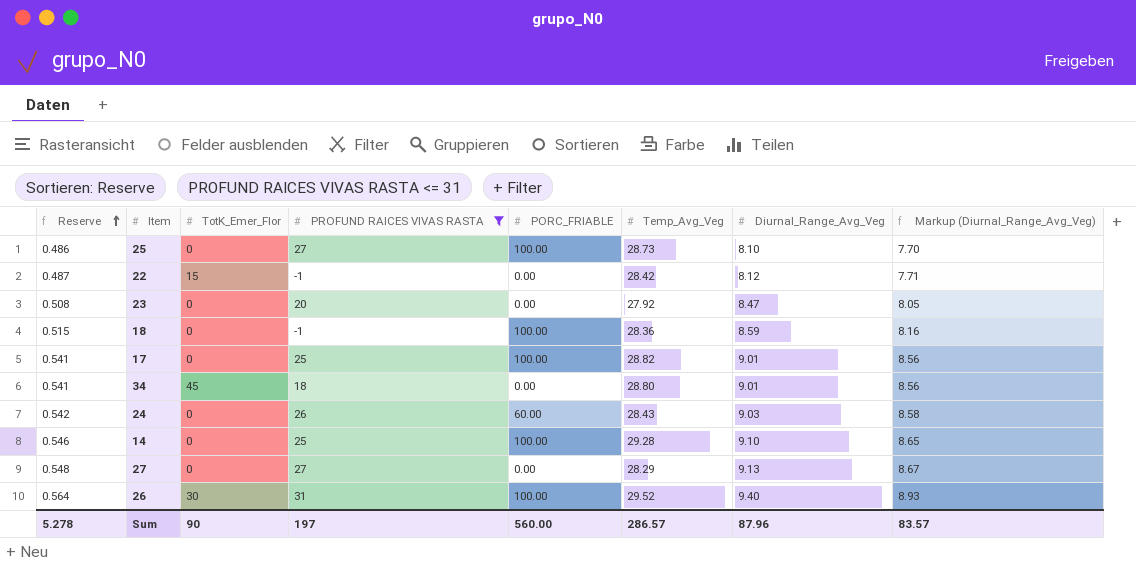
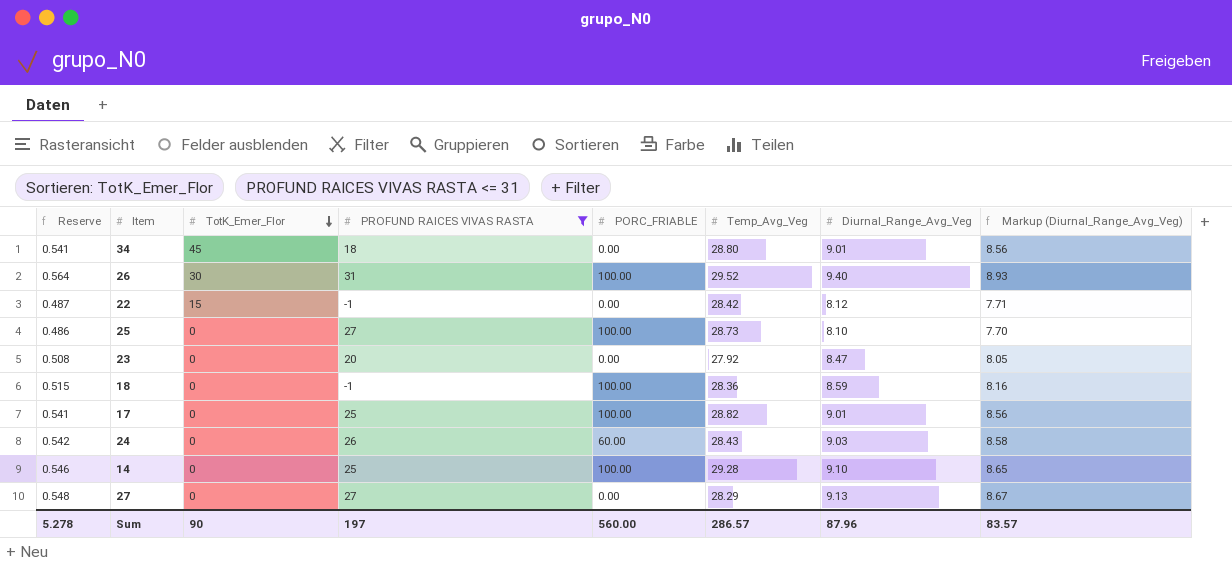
row order: Reserve ascending -> TotK_Emer_Flor descending

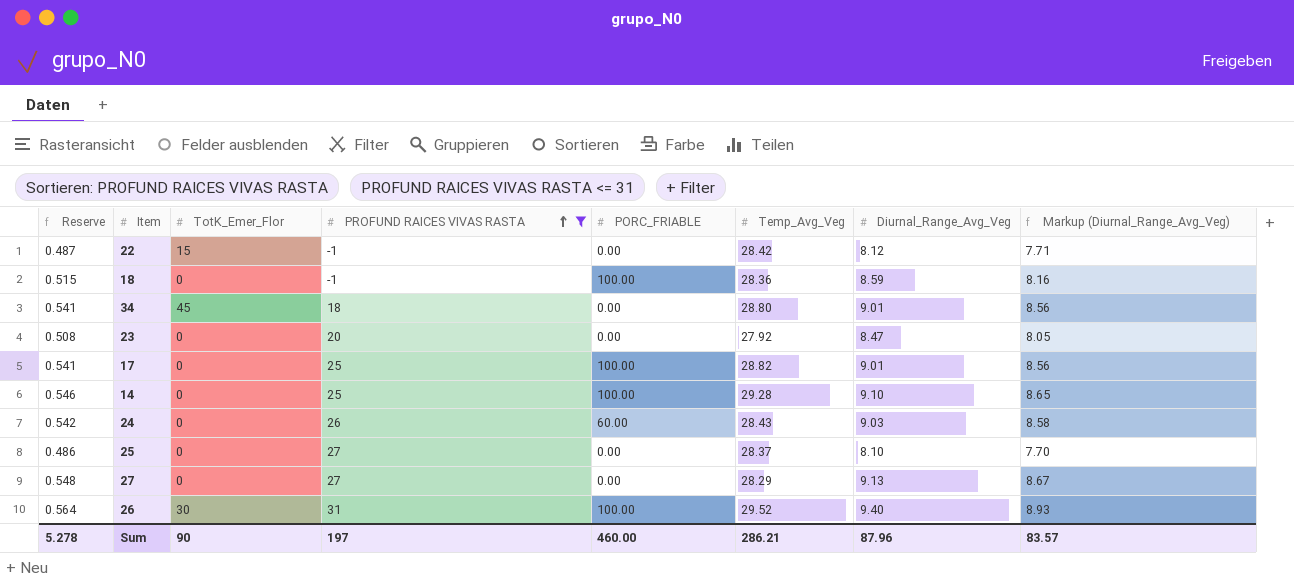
row order: TotK_Emer_Flor descending -> PROFUND RAICES VIVAS RASTA ascending
25 | PORC_FRIABLE: 100.00 -> 0.00
25 | Temp_Avg_Veg: 28.73 -> 28.37
Sum | PORC_FRIABLE: 560.00 -> 460.00
Sum | Temp_Avg_Veg: 286.57 -> 286.21

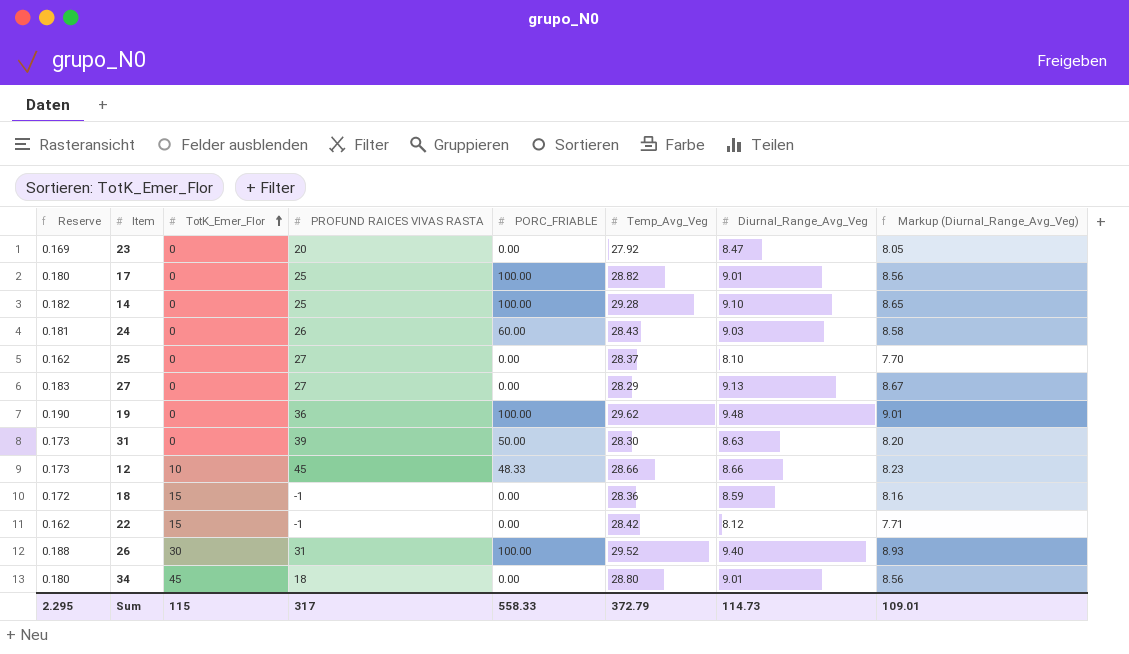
filter: PROFUND RAICES VIVAS RASTA <= 31 -> none
row order: PROFUND RAICES VIVAS RASTA ascending -> TotK_Emer_Flor ascending
column Reserve | formula: [Diurnal_Range_Avg_Veg] * 0.06 -> [Diurnal_Range_Avg_Veg] * 0.02
18 | TotK_Emer_Flor: 0 -> 15
18 | PORC_FRIABLE: 100.00 -> 0.00
Sum | Reserve: 5.278 -> 2.295
Sum | TotK_Emer_Flor: 90 -> 115
Sum | PROFUND RAICES VIVAS RASTA: 197 -> 317
Sum | PORC_FRIABLE: 460.00 -> 558.33
Sum | Temp_Avg_Veg: 286.21 -> 372.79
Sum | Diurnal_Range_Avg_Veg: 87.96 -> 114.73
Sum | Markup (Diurnal_Range_Avg_Veg): 83.57 -> 109.01

